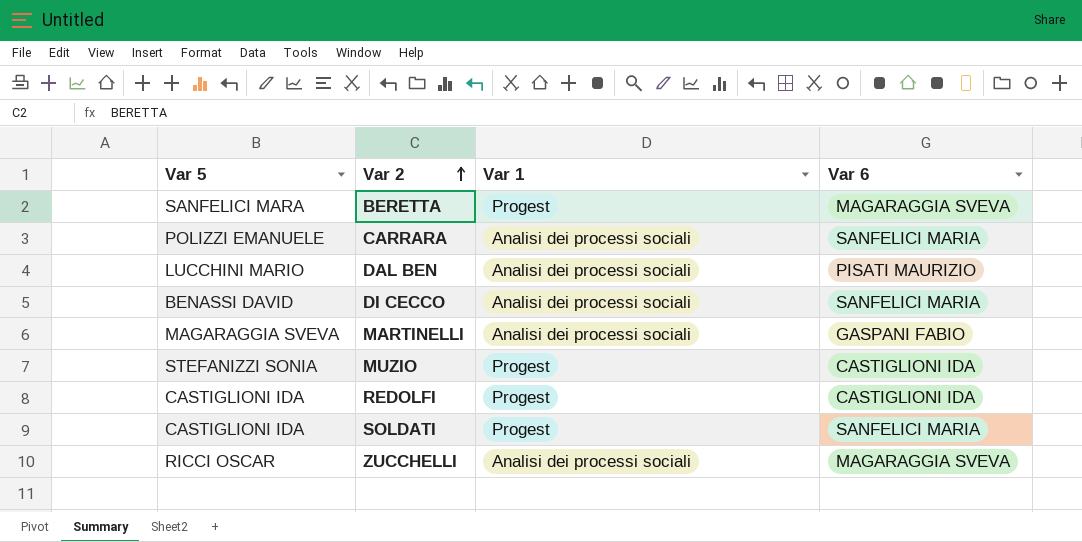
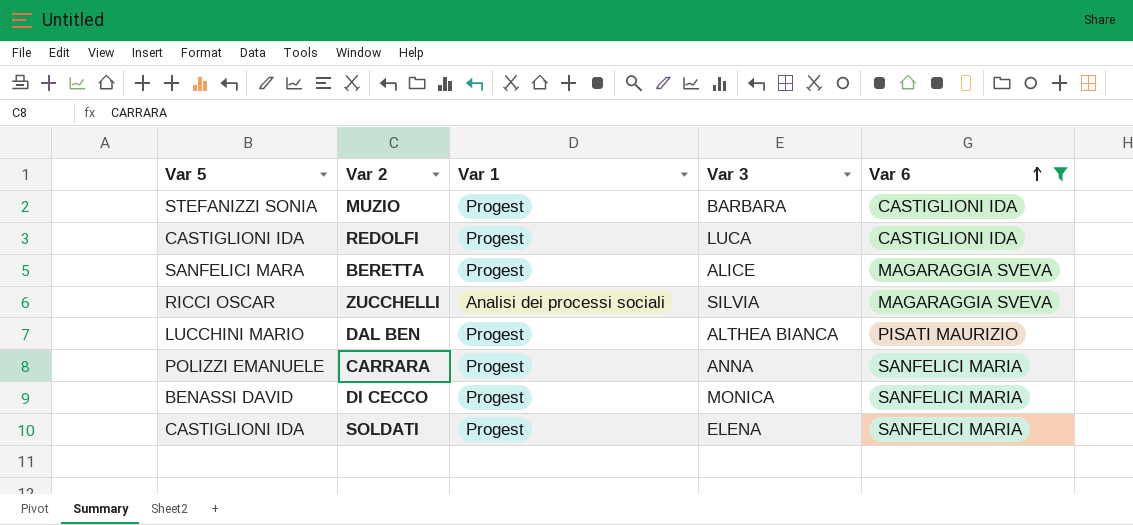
filter: none -> Var 6 != GASPANI FABIO
row order: Var 2 ascending -> Var 6 ascending
column Var 3 | position: none -> 4
DAL BEN | Var 1: Analisi dei processi sociali -> Progest
CARRARA | Var 1: Analisi dei processi sociali -> Progest
DI CECCO | Var 1: Analisi dei processi sociali -> Progest

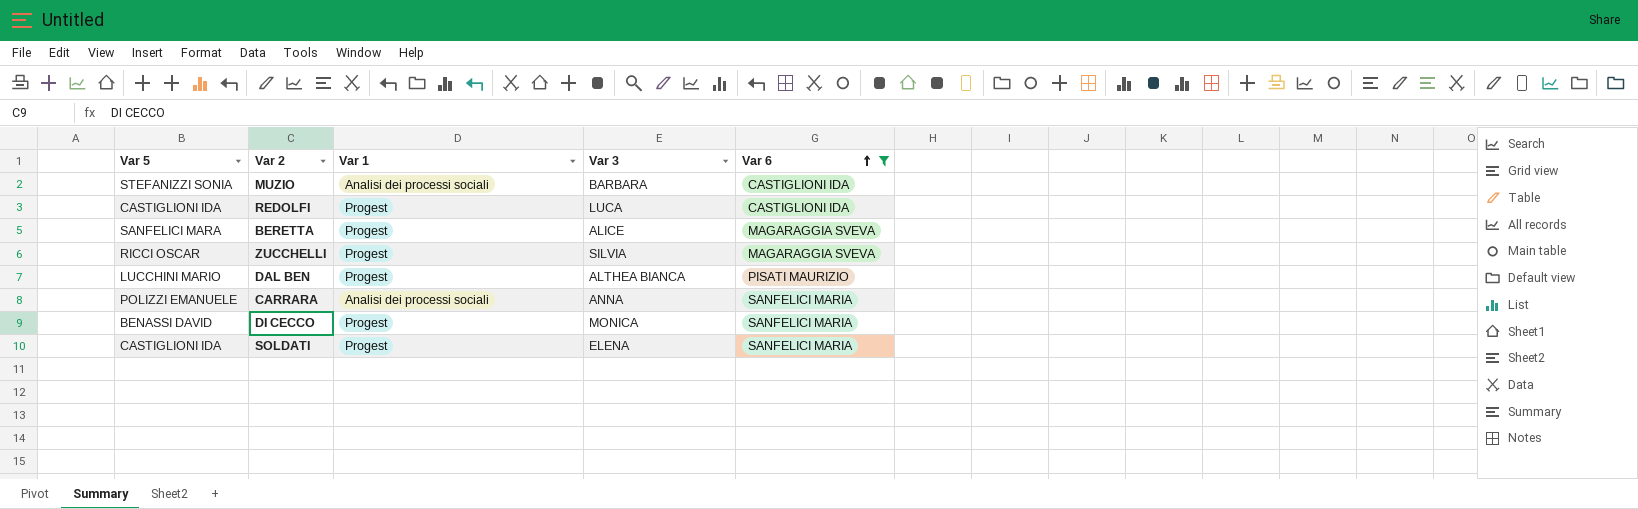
MUZIO | Var 1: Progest -> Analisi dei processi sociali
ZUCCHELLI | Var 1: Analisi dei processi sociali -> Progest
CARRARA | Var 1: Progest -> Analisi dei processi sociali

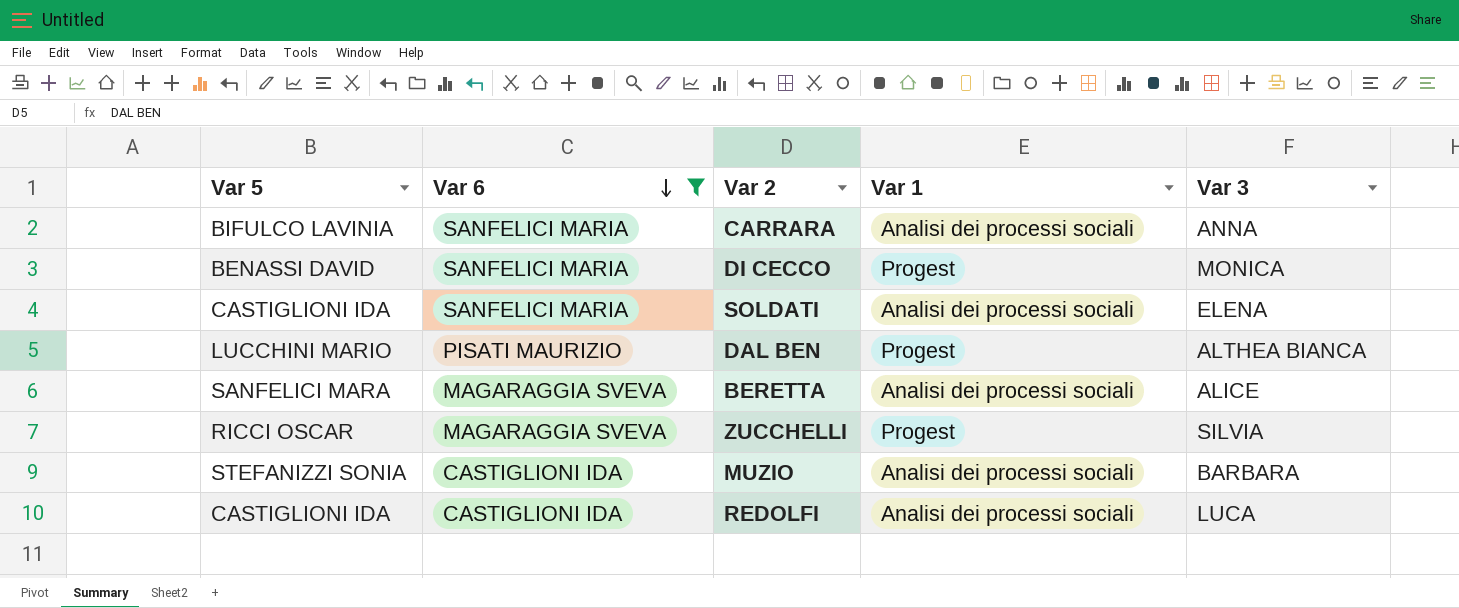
row order: Var 6 ascending -> Var 6 descending
column Var 6 | position: 5 -> 2
CARRARA | Var 5: POLIZZI EMANUELE -> BIFULCO LAVINIA
SOLDATI | Var 1: Progest -> Analisi dei processi sociali
BERETTA | Var 1: Progest -> Analisi dei processi sociali
REDOLFI | Var 1: Progest -> Analisi dei processi sociali

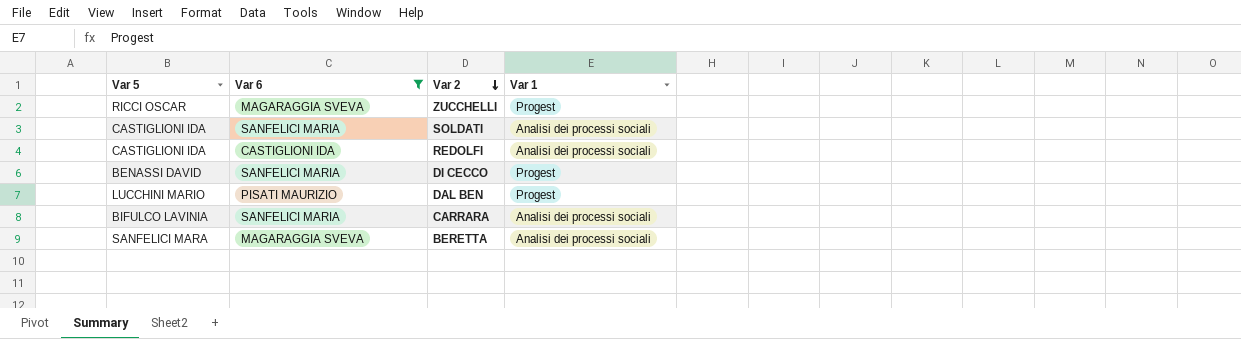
row order: Var 6 descending -> Var 2 descending
column Var 3 | position: 5 -> none
row MUZIO: STEFANIZZI SONIA | CASTIGLIONI IDA | Analisi dei processi sociali | BARBARA -> none

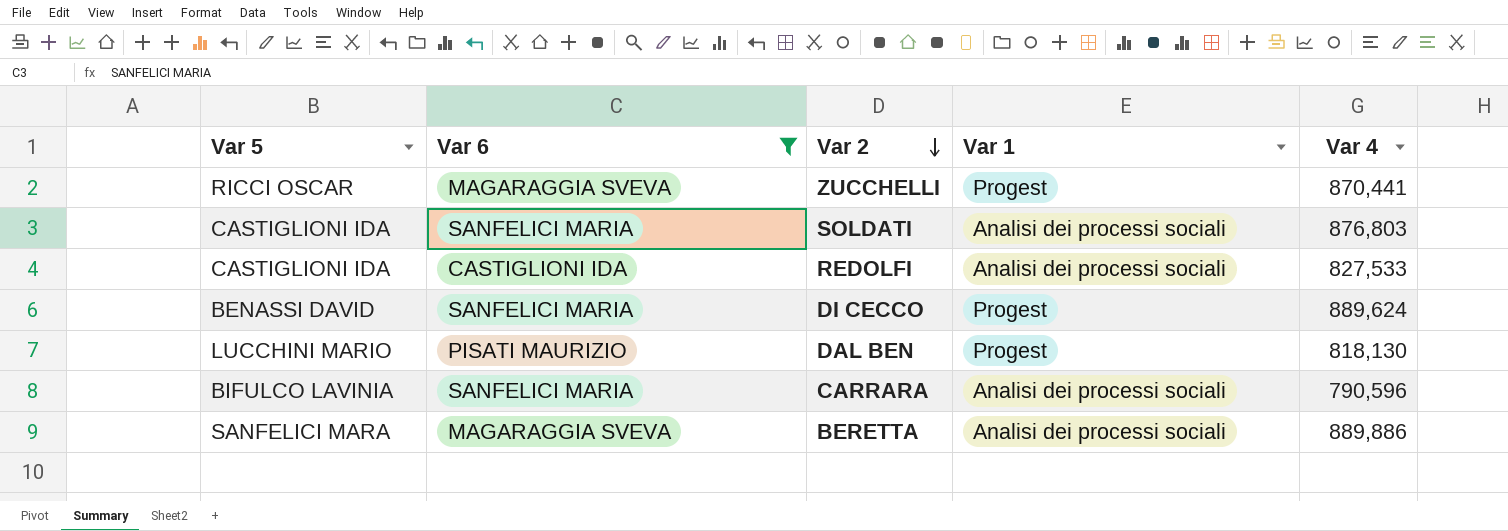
column Var 4 | position: none -> 5

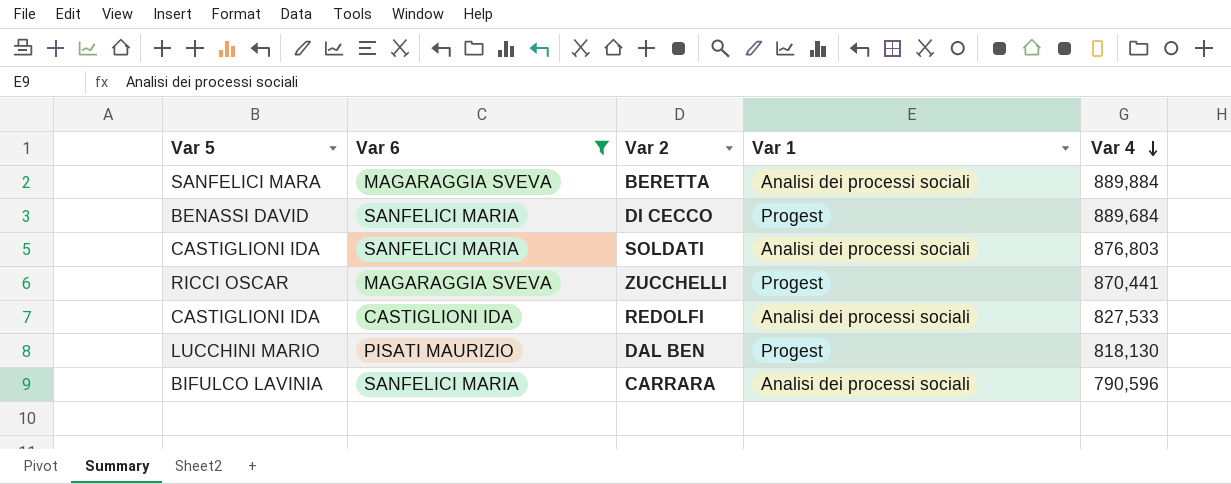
row order: Var 2 descending -> Var 4 descending
BERETTA | Var 4: 889,886 -> 889,884
DI CECCO | Var 4: 889,624 -> 889,684

